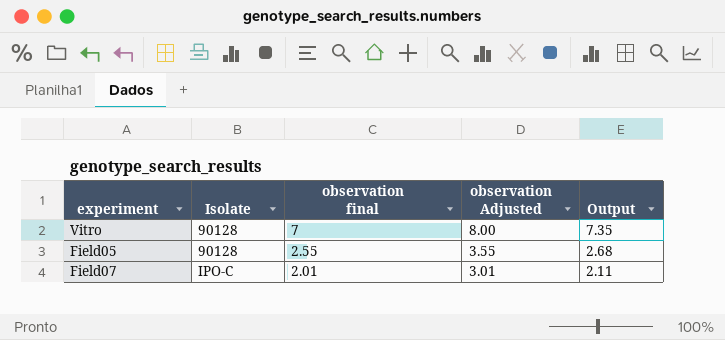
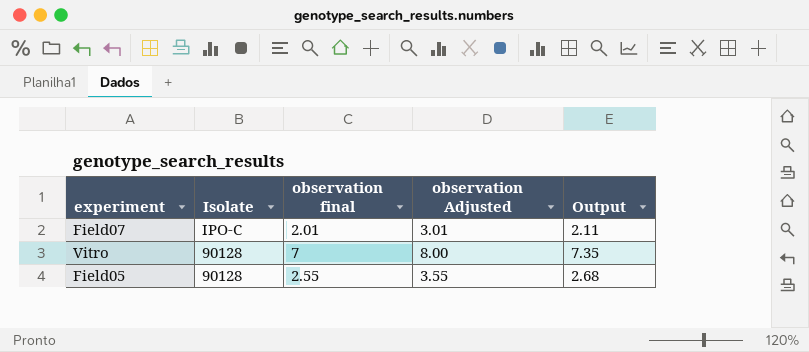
row order: Isolate ascending -> Isolate descending

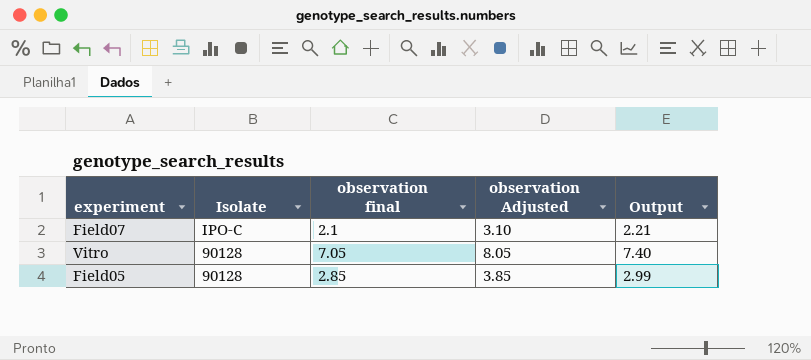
Field07 | observation final: 2.01 -> 2.1
Field07 | observation Adjusted: 3.01 -> 3.10
Field07 | Output: 2.11 -> 2.21
Vitro | observation final: 7 -> 7.05
Vitro | observation Adjusted: 8.00 -> 8.05
Vitro | Output: 7.35 -> 7.40
Field05 | observation final: 2.55 -> 2.85
Field05 | observation Adjusted: 3.55 -> 3.85
Field05 | Output: 2.68 -> 2.99

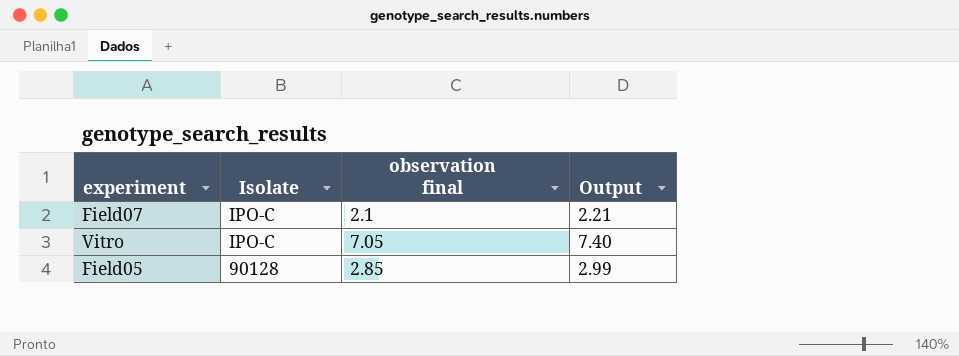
column observation Adjusted | formula: [observation final] + 1 -> none
Vitro | Isolate: 90128 -> IPO-C

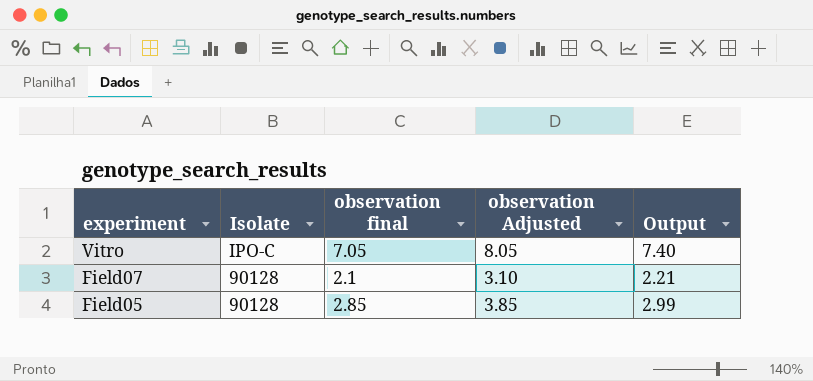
row order: Isolate descending -> experiment descending
column observation Adjusted | formula: none -> [observation final] + 1
Field07 | Isolate: IPO-C -> 90128

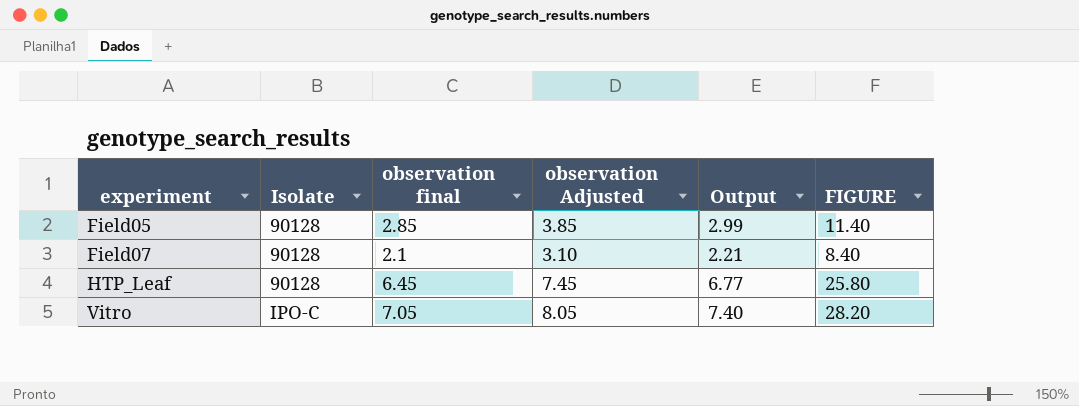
row order: experiment descending -> experiment ascending
column FIGURE | formula: none -> [observation final] * 4
row HTP_Leaf: none -> 90128 | 6.45 | 7.45 | 6.77 | 25.80

